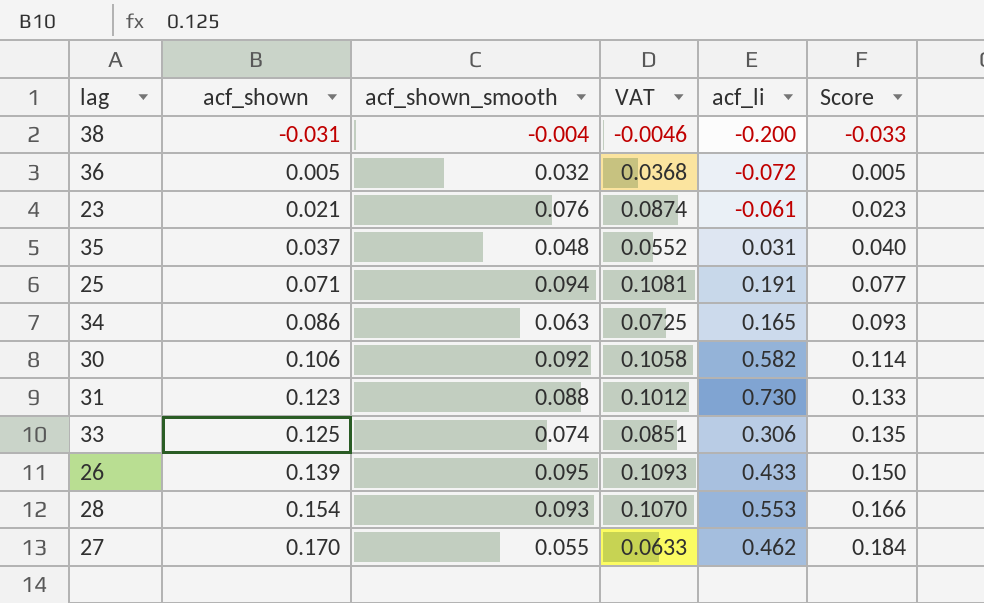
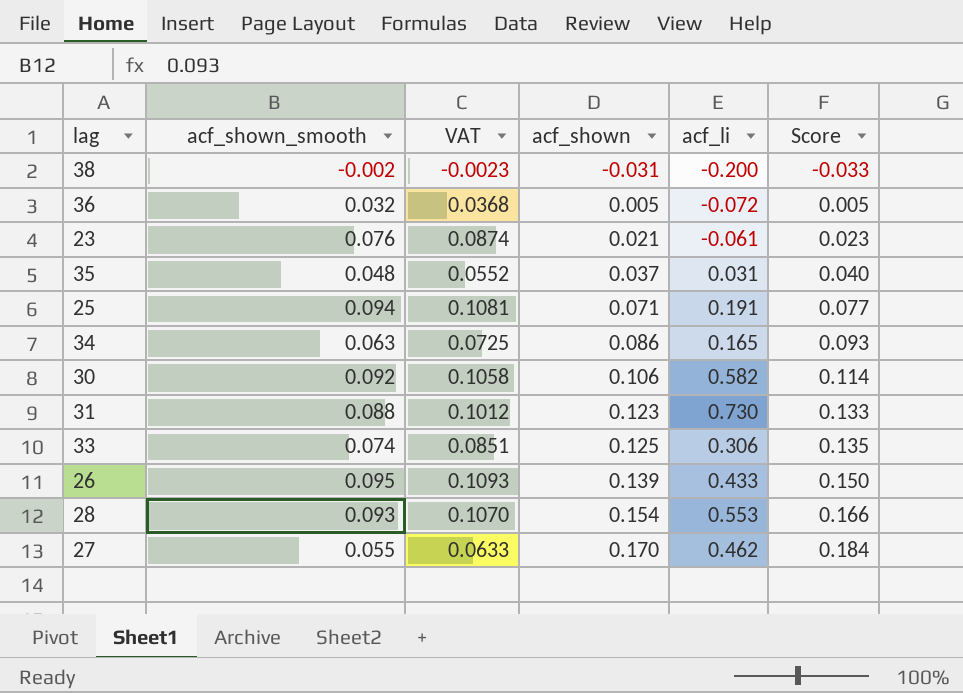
column acf_shown | position: 2 -> 4
38 | acf_shown_smooth: -0.004 -> -0.002
38 | VAT: -0.0046 -> -0.0023

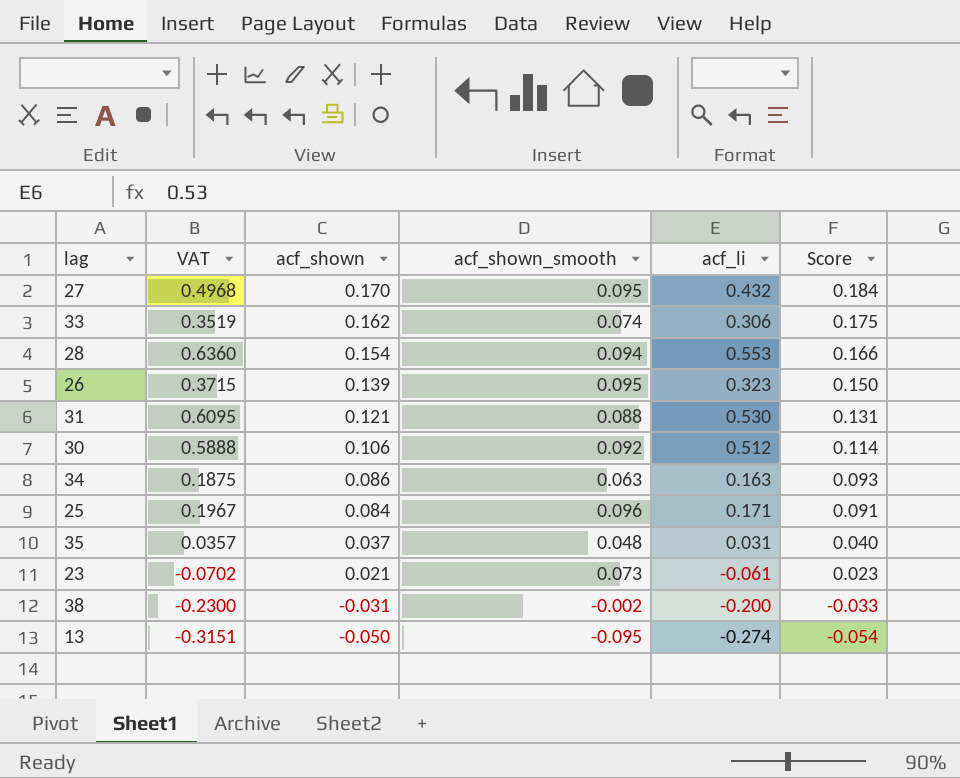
row order: acf_shown ascending -> acf_shown descending
column VAT | formula: [acf_shown_smooth] * 1.15 -> [acf_li] * 1.15
column acf_shown_smooth | position: 2 -> 4
row 36: 0.032 | 0.0368 | 0.005 | -0.072 | 0.005 -> none
27 | acf_shown_smooth: 0.055 -> 0.095
27 | acf_li: 0.462 -> 0.432
33 | acf_shown: 0.125 -> 0.162
33 | Score: 0.135 -> 0.175
28 | acf_shown_smooth: 0.093 -> 0.094
26 | acf_li: 0.433 -> 0.323
31 | acf_shown: 0.123 -> 0.121
31 | acf_li: 0.730 -> 0.530
31 | Score: 0.133 -> 0.131
30 | acf_li: 0.582 -> 0.512
34 | acf_li: 0.165 -> 0.163
25 | acf_shown: 0.071 -> 0.084
25 | acf_shown_smooth: 0.094 -> 0.096
25 | acf_li: 0.191 -> 0.171
25 | Score: 0.077 -> 0.091
23 | acf_shown_smooth: 0.076 -> 0.073
row 13: none -> -0.3151 | -0.050 | -0.095 | -0.274 | -0.054

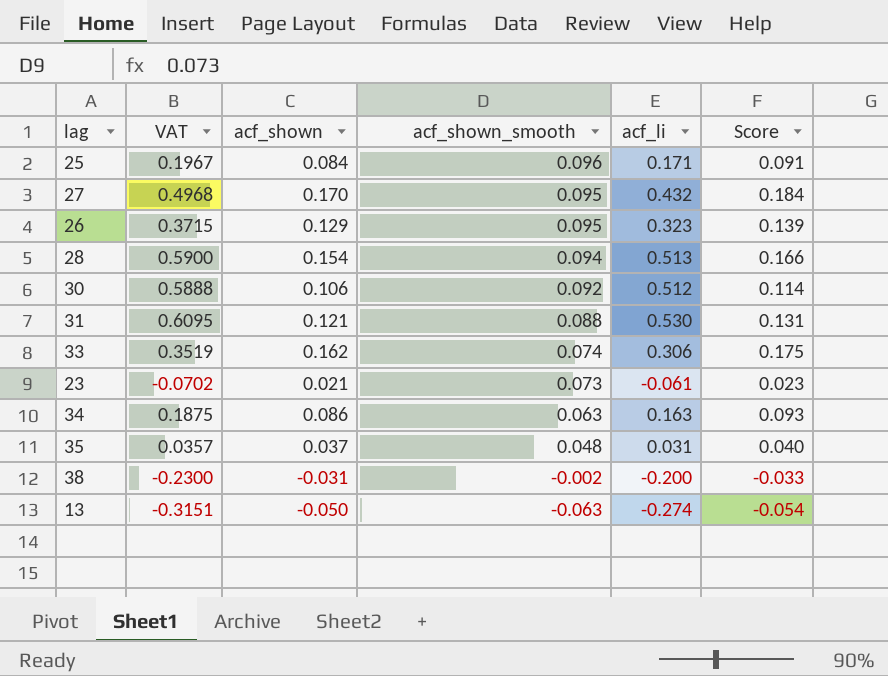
row order: acf_shown descending -> acf_shown_smooth descending
26 | acf_shown: 0.139 -> 0.129
26 | Score: 0.150 -> 0.139
28 | VAT: 0.6360 -> 0.5900
28 | acf_li: 0.553 -> 0.513
13 | acf_shown_smooth: -0.095 -> -0.063

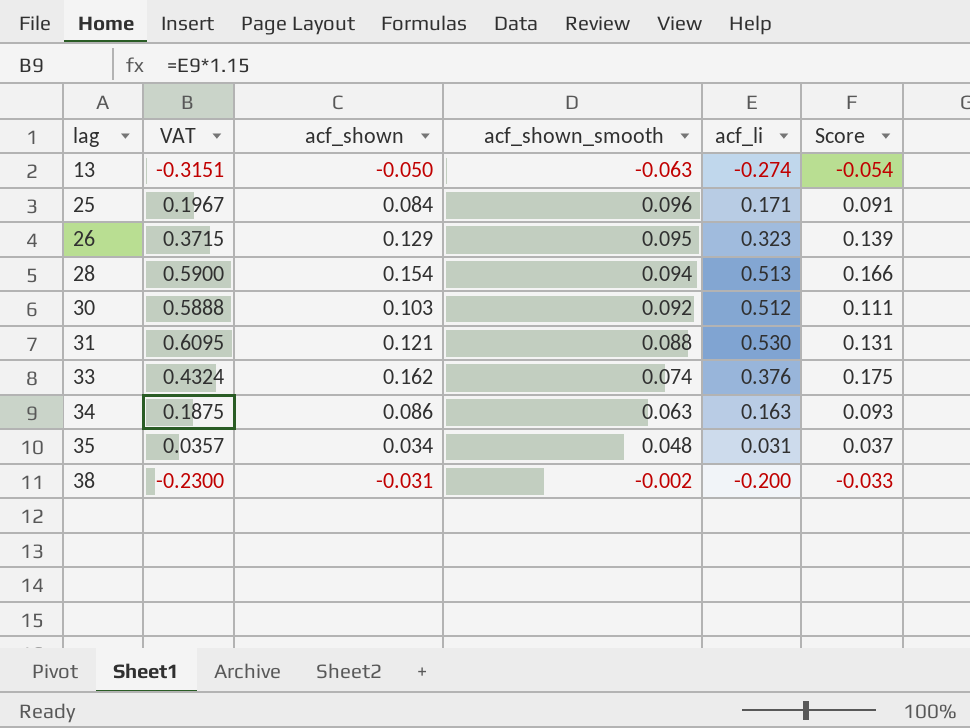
row order: acf_shown_smooth descending -> lag ascending
row 27: 0.4968 | 0.170 | 0.095 | 0.432 | 0.184 -> none
row 23: -0.0702 | 0.021 | 0.073 | -0.061 | 0.023 -> none
30 | acf_shown: 0.106 -> 0.103
30 | Score: 0.114 -> 0.111
33 | VAT: 0.3519 -> 0.4324
33 | acf_li: 0.306 -> 0.376
35 | acf_shown: 0.037 -> 0.034
35 | Score: 0.040 -> 0.037

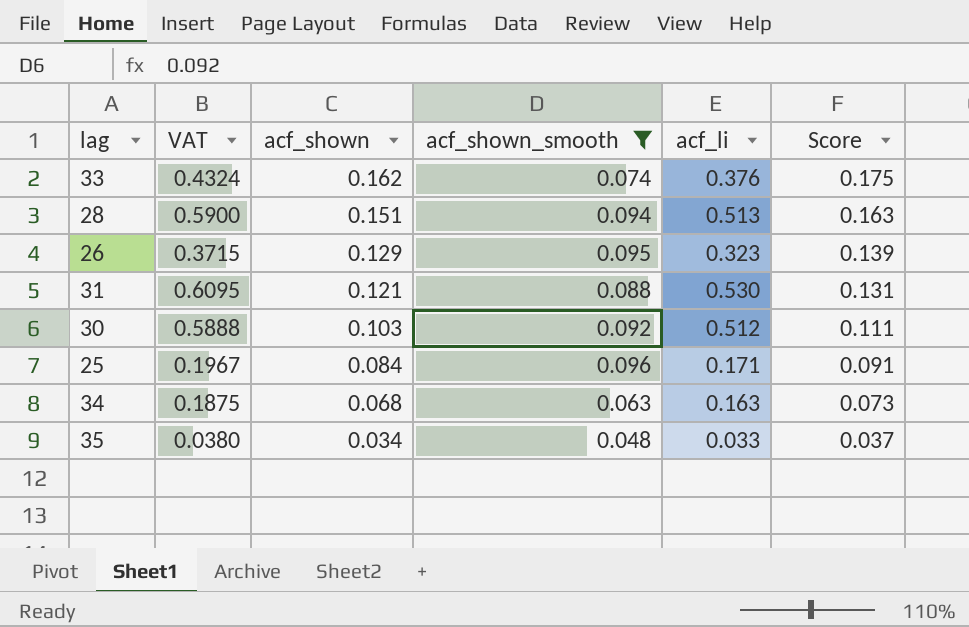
filter: none -> acf_shown_smooth >= 0.048
row order: lag ascending -> acf_shown descending
28 | acf_shown: 0.154 -> 0.151
28 | Score: 0.166 -> 0.163
34 | acf_shown: 0.086 -> 0.068
34 | Score: 0.093 -> 0.073
35 | VAT: 0.0357 -> 0.0380
35 | acf_li: 0.031 -> 0.033

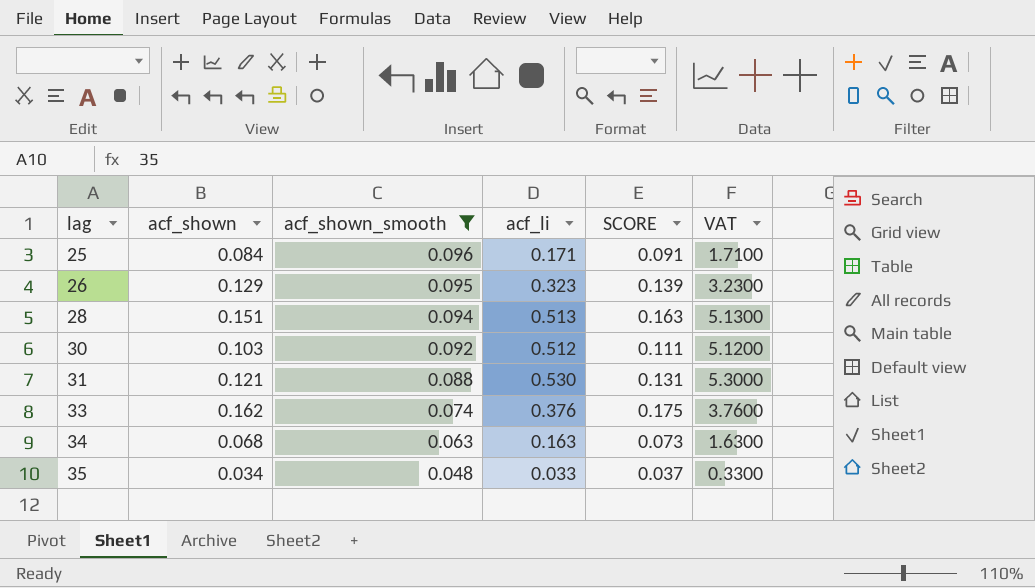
row order: acf_shown descending -> lag ascending
column name: Score -> SCORE
column VAT | formula: [acf_li] * 1.15 -> [acf_li] * 10
column VAT | position: 2 -> 6

